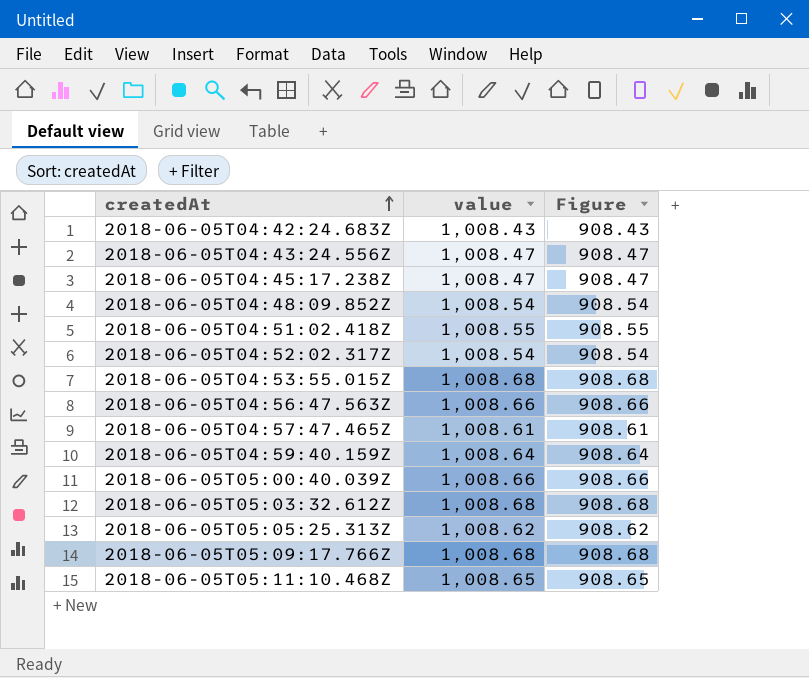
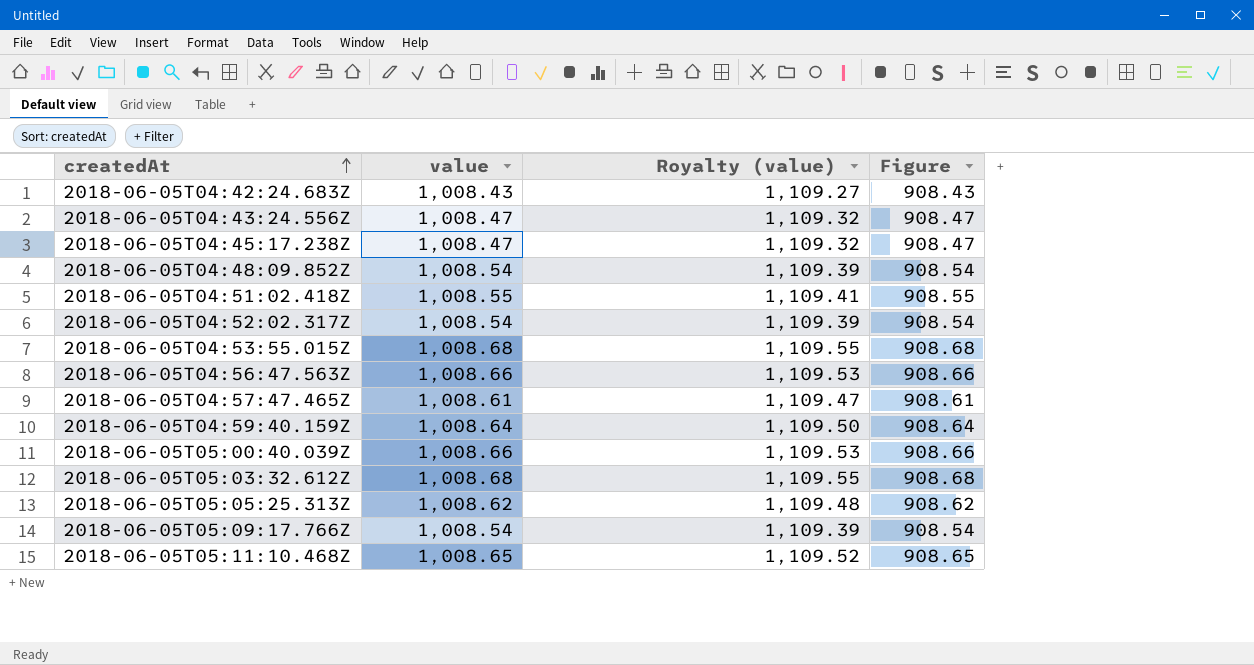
column Royalty (value) | formula: none -> [value] * 1.1
2018-06-05T05:09:17.766Z | value: 1,008.68 -> 1,008.54
2018-06-05T05:09:17.766Z | Figure: 908.68 -> 908.54

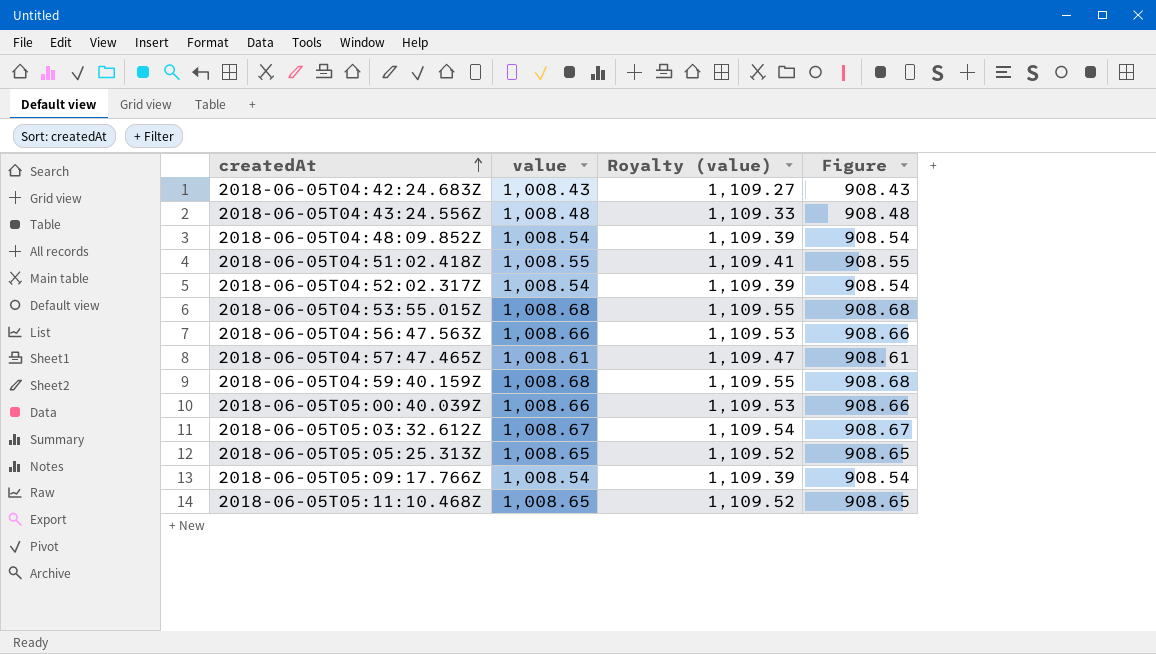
row 2018-06-05T04:45:17.238Z: 1,008.47 | 1,109.32 | 908.47 -> none
2018-06-05T04:43:24.556Z | value: 1,008.47 -> 1,008.48
2018-06-05T04:43:24.556Z | Royalty (value): 1,109.32 -> 1,109.33
2018-06-05T04:43:24.556Z | Figure: 908.47 -> 908.48
2018-06-05T04:59:40.159Z | value: 1,008.64 -> 1,008.68
2018-06-05T04:59:40.159Z | Royalty (value): 1,109.50 -> 1,109.55
2018-06-05T04:59:40.159Z | Figure: 908.64 -> 908.68
2018-06-05T05:03:32.612Z | value: 1,008.68 -> 1,008.67
2018-06-05T05:03:32.612Z | Royalty (value): 1,109.55 -> 1,109.54
2018-06-05T05:03:32.612Z | Figure: 908.68 -> 908.67
2018-06-05T05:05:25.313Z | value: 1,008.62 -> 1,008.65
2018-06-05T05:05:25.313Z | Royalty (value): 1,109.48 -> 1,109.52
2018-06-05T05:05:25.313Z | Figure: 908.62 -> 908.65

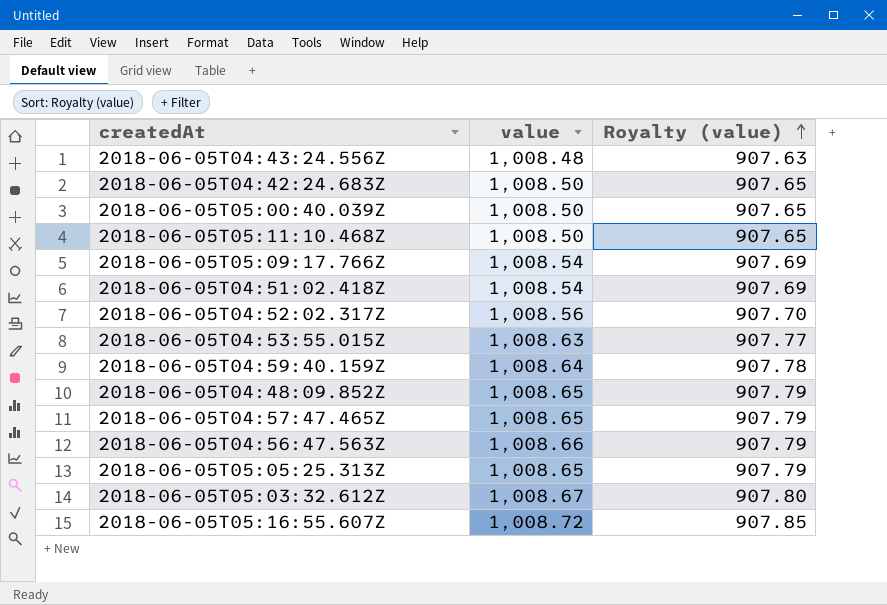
row order: createdAt ascending -> Royalty (value) ascending
column Figure | formula: [value] - 100 -> none
column Royalty (value) | formula: [value] * 1.1 -> [value] * 0.9
2018-06-05T04:42:24.683Z | value: 1,008.43 -> 1,008.50
2018-06-05T05:00:40.039Z | value: 1,008.66 -> 1,008.50
2018-06-05T05:11:10.468Z | value: 1,008.65 -> 1,008.50
2018-06-05T04:51:02.418Z | value: 1,008.55 -> 1,008.54
2018-06-05T04:52:02.317Z | value: 1,008.54 -> 1,008.56
2018-06-05T04:53:55.015Z | value: 1,008.68 -> 1,008.63
2018-06-05T04:59:40.159Z | value: 1,008.68 -> 1,008.64
2018-06-05T04:48:09.852Z | value: 1,008.54 -> 1,008.65
2018-06-05T04:57:47.465Z | value: 1,008.61 -> 1,008.65
row 2018-06-05T05:16:55.607Z: none -> 1,008.72 | 907.85

